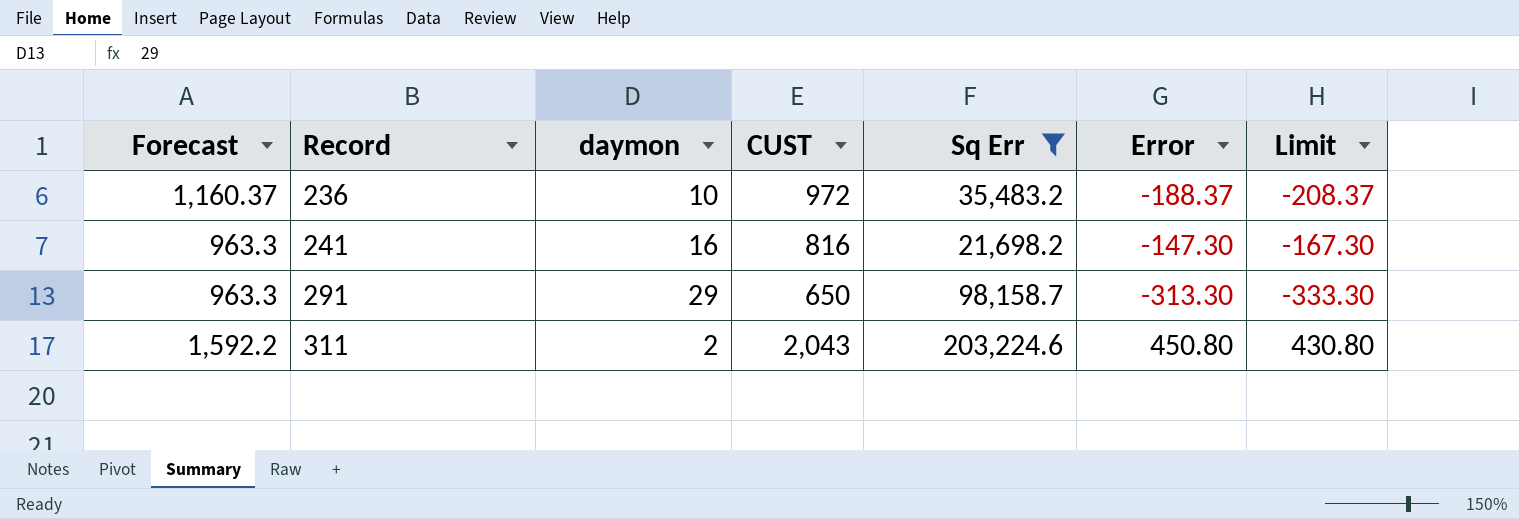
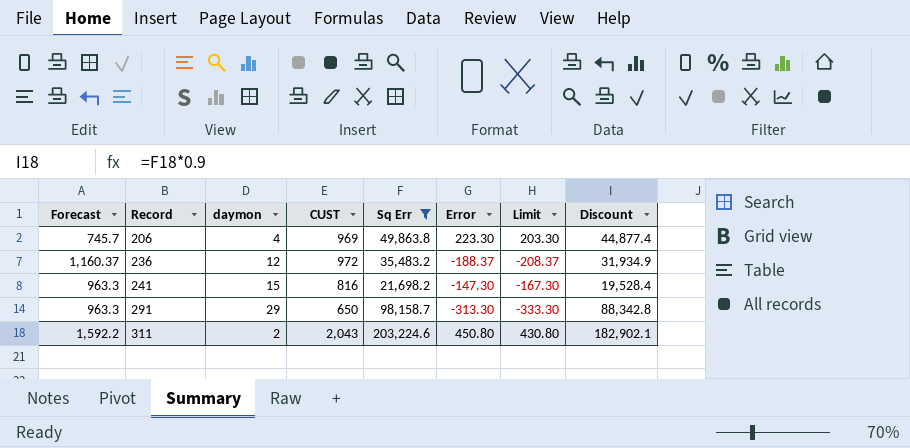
column Discount | formula: none -> [Sq Err] * 0.9
row 206: none -> 745.7 | 4 | 969 | 49,863.8 | 223.30 | 203.30 | 44,877.4
236 | daymon: 10 -> 12
241 | daymon: 16 -> 15

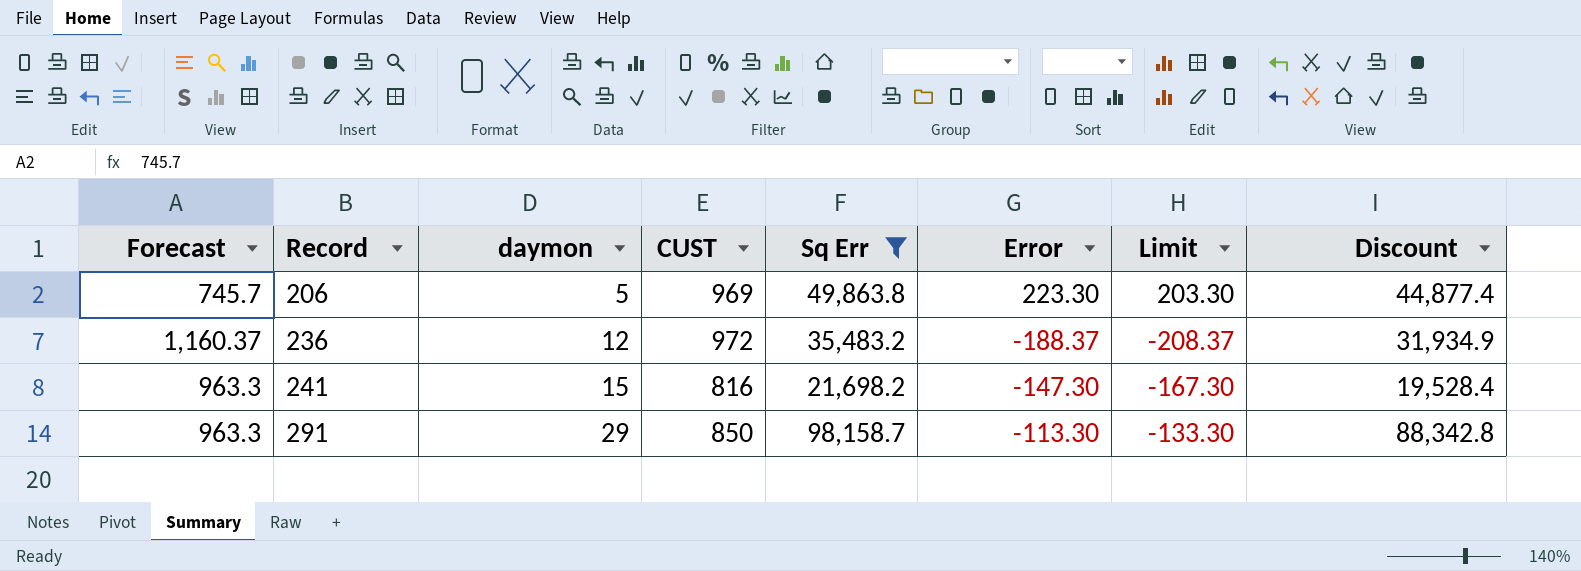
row 311: 1,592.2 | 2 | 2,043 | 203,224.6 | 450.80 | 430.80 | 182,902.1 -> none
206 | daymon: 4 -> 5
291 | CUST: 650 -> 850
291 | Error: -313.30 -> -113.30
291 | Limit: -333.30 -> -133.30

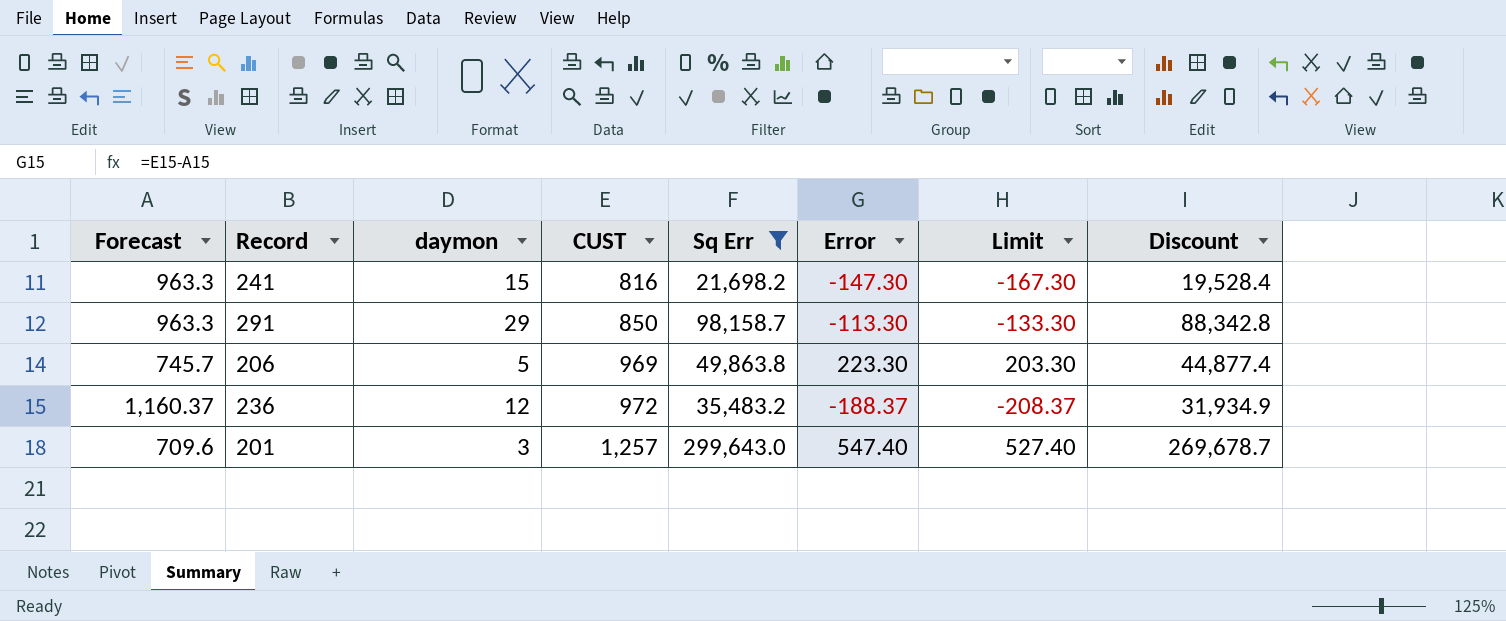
row order: Record ascending -> CUST ascending
row 201: none -> 709.6 | 3 | 1,257 | 299,643.0 | 547.40 | 527.40 | 269,678.7

